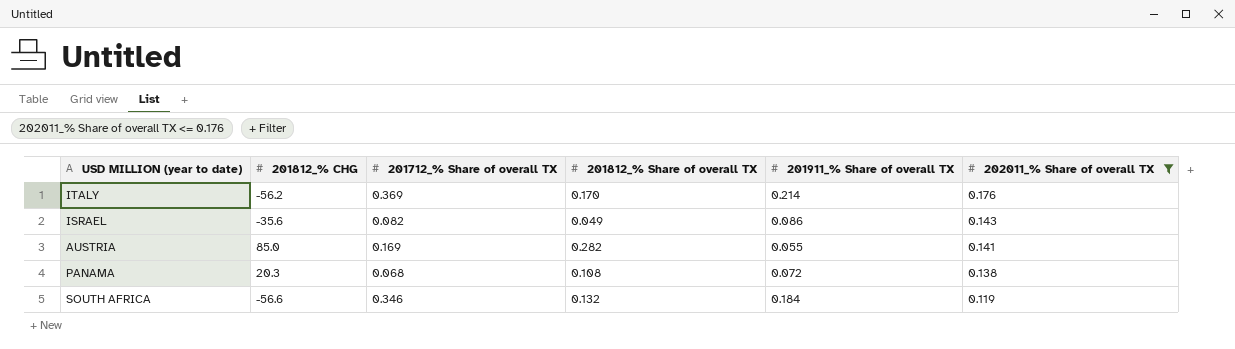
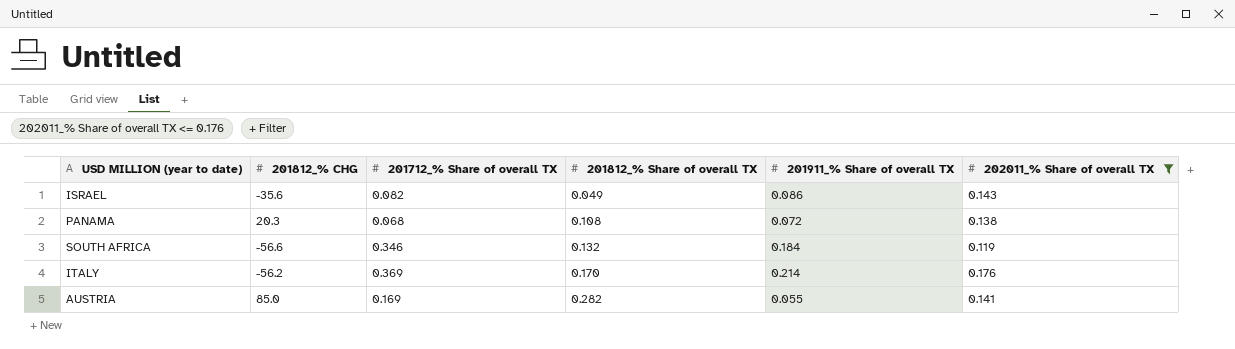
row order: 202011_% Share of overall TX descending -> 201812_% Share of overall TX ascending

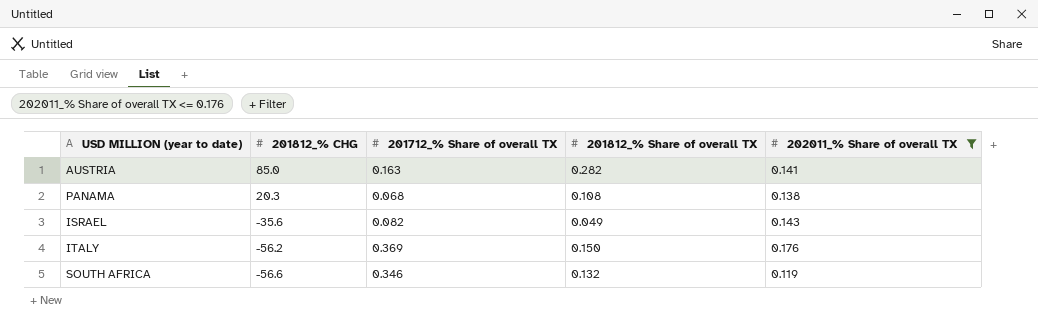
row order: 201812_% Share of overall TX ascending -> 201812_% CHG descending
column 201911_% Share of overall TX | position: 5 -> none
AUSTRIA | 201712_% Share of overall TX: 0.169 -> 0.163
ITALY | 201812_% Share of overall TX: 0.170 -> 0.150

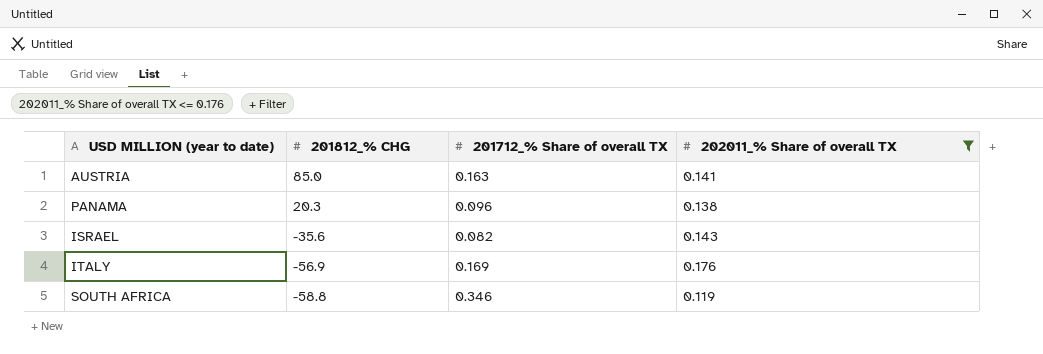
column 201812_% Share of overall TX | position: 4 -> none
PANAMA | 201712_% Share of overall TX: 0.068 -> 0.096
ITALY | 201812_% CHG: -56.2 -> -56.9
ITALY | 201712_% Share of overall TX: 0.369 -> 0.169
SOUTH AFRICA | 201812_% CHG: -56.6 -> -58.8

